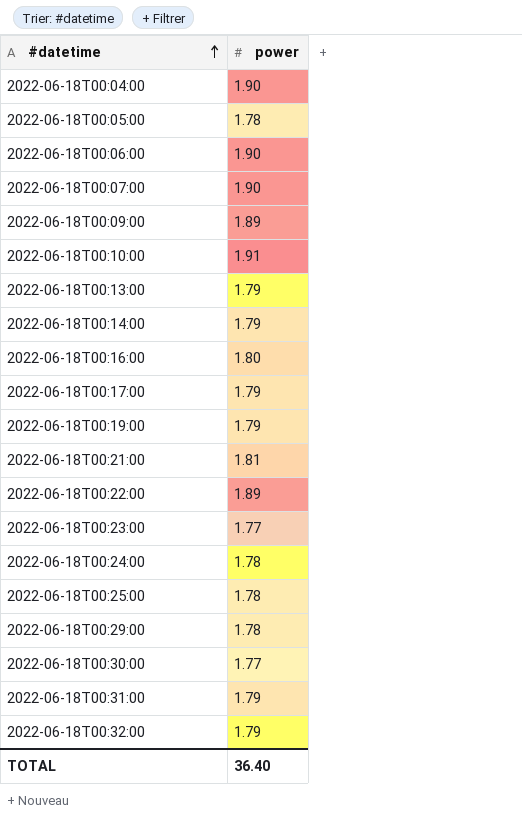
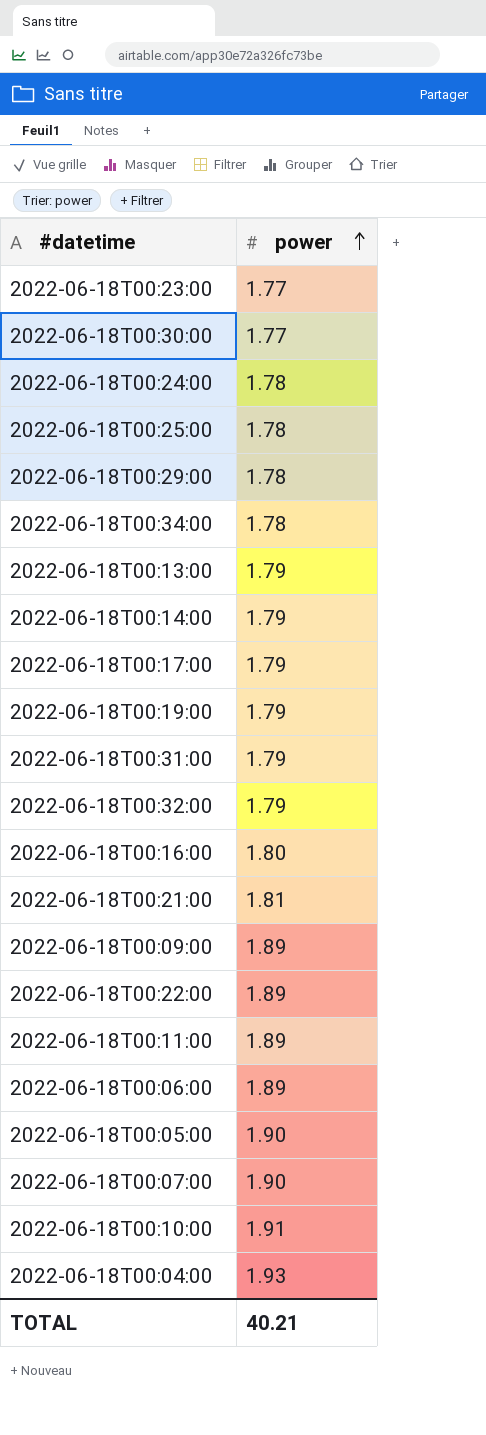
row order: #datetime ascending -> power ascending
row 2022-06-18T00:34:00: none -> 1.78
row 2022-06-18T00:11:00: none -> 1.89
2022-06-18T00:06:00 | power: 1.90 -> 1.89
2022-06-18T00:05:00 | power: 1.78 -> 1.90
2022-06-18T00:04:00 | power: 1.90 -> 1.93
TOTAL | power: 36.40 -> 40.21

